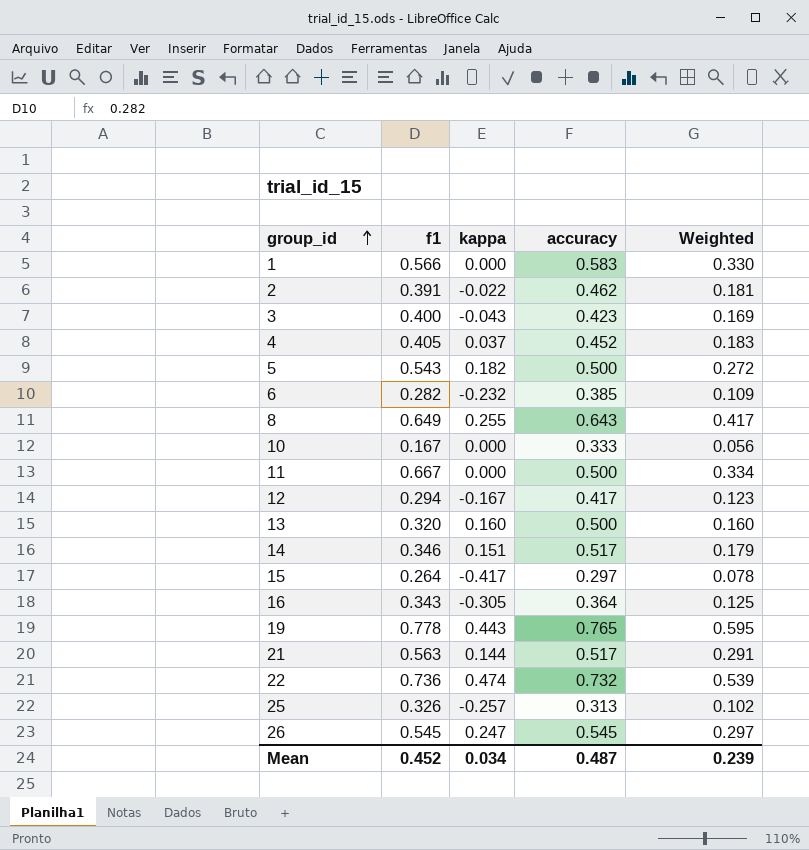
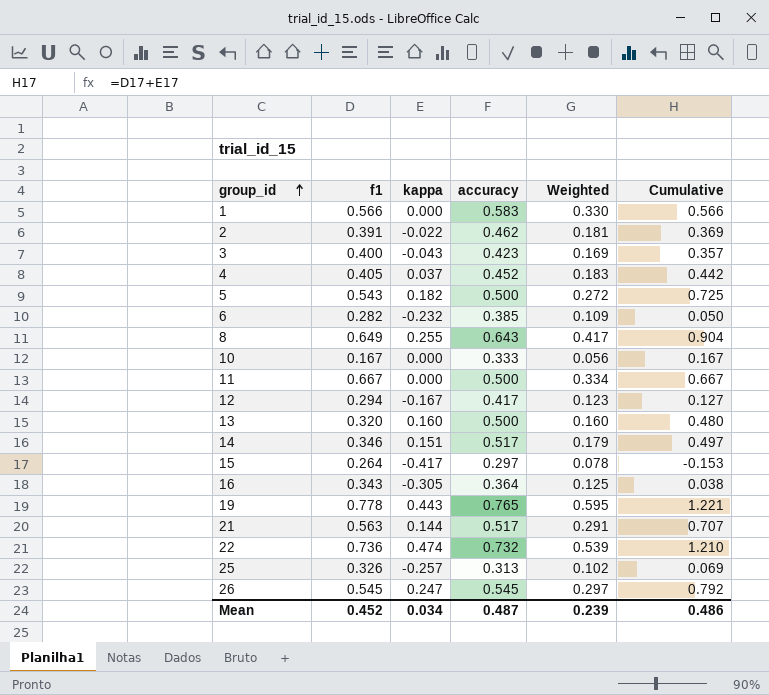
column Cumulative | formula: none -> [f1] + [kappa]

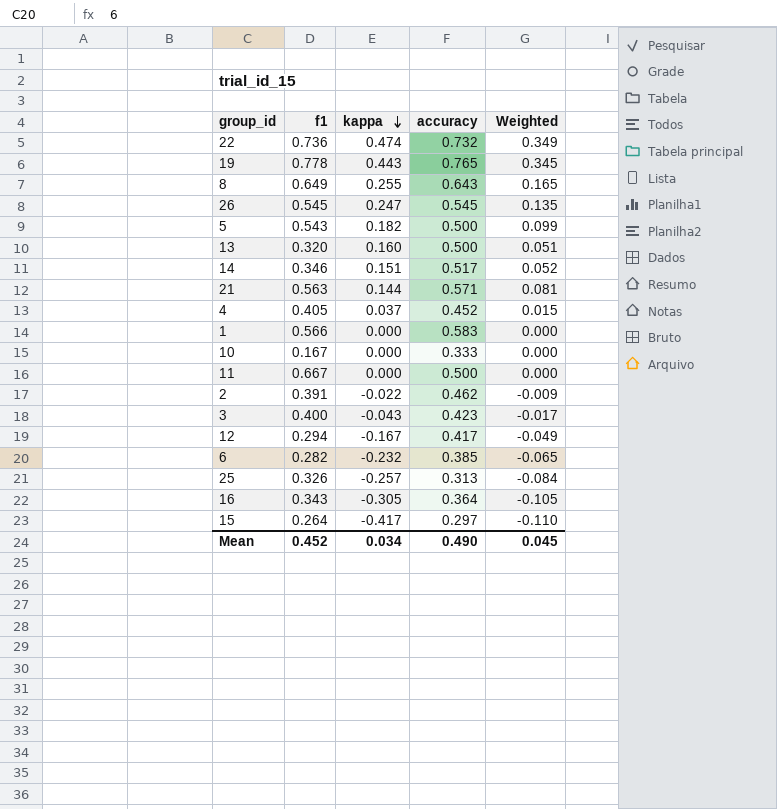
row order: group_id ascending -> kappa descending
column Cumulative | formula: [f1] + [kappa] -> none
column Weighted | formula: [f1] * [accuracy] -> [f1] * [kappa]
21 | accuracy: 0.517 -> 0.571
Mean | accuracy: 0.487 -> 0.490
Mean | Weighted: 0.239 -> 0.045

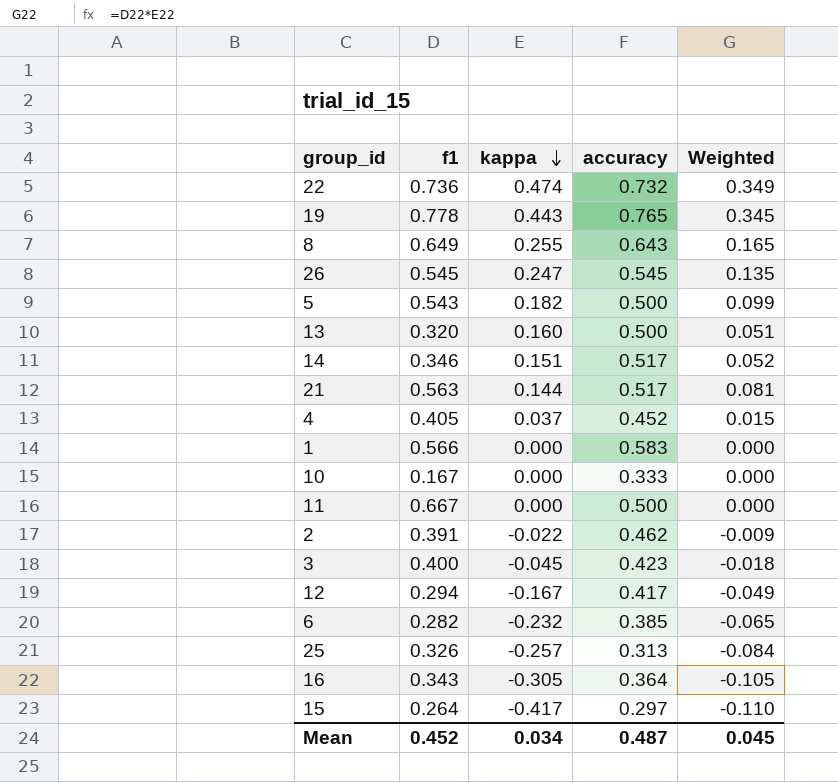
21 | accuracy: 0.571 -> 0.517
3 | kappa: -0.043 -> -0.045
3 | Weighted: -0.017 -> -0.018
Mean | accuracy: 0.490 -> 0.487

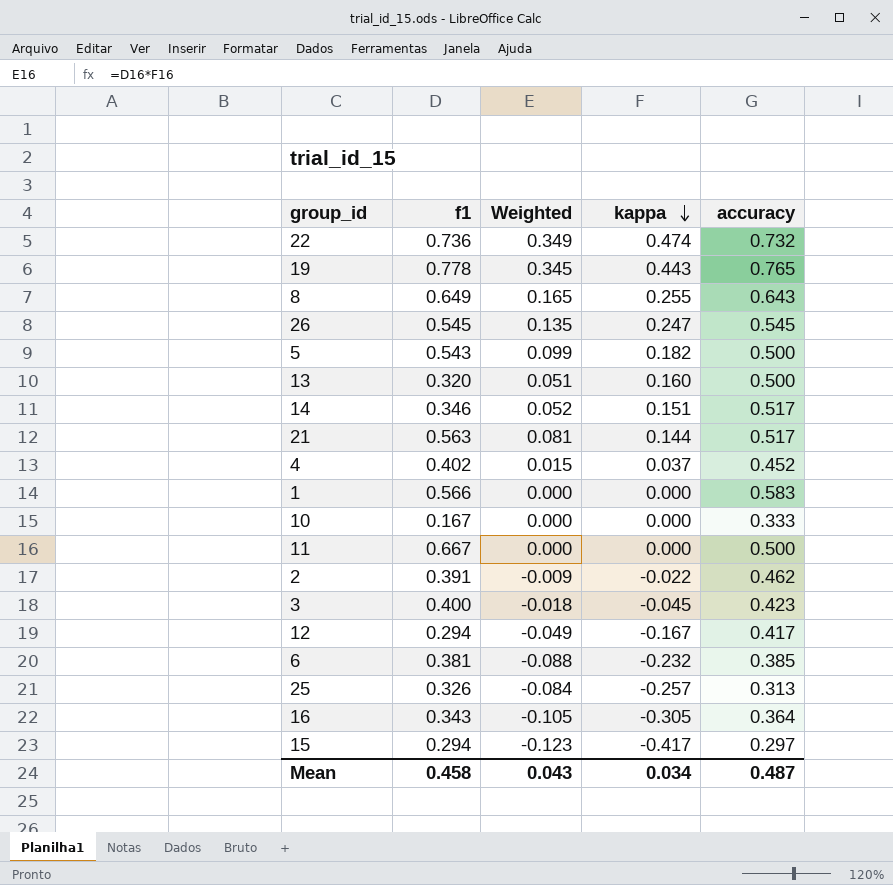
column Weighted | position: 5 -> 3
4 | f1: 0.405 -> 0.402
6 | f1: 0.282 -> 0.381
6 | Weighted: -0.065 -> -0.088
15 | f1: 0.264 -> 0.294
15 | Weighted: -0.110 -> -0.123
Mean | f1: 0.452 -> 0.458
Mean | Weighted: 0.045 -> 0.043

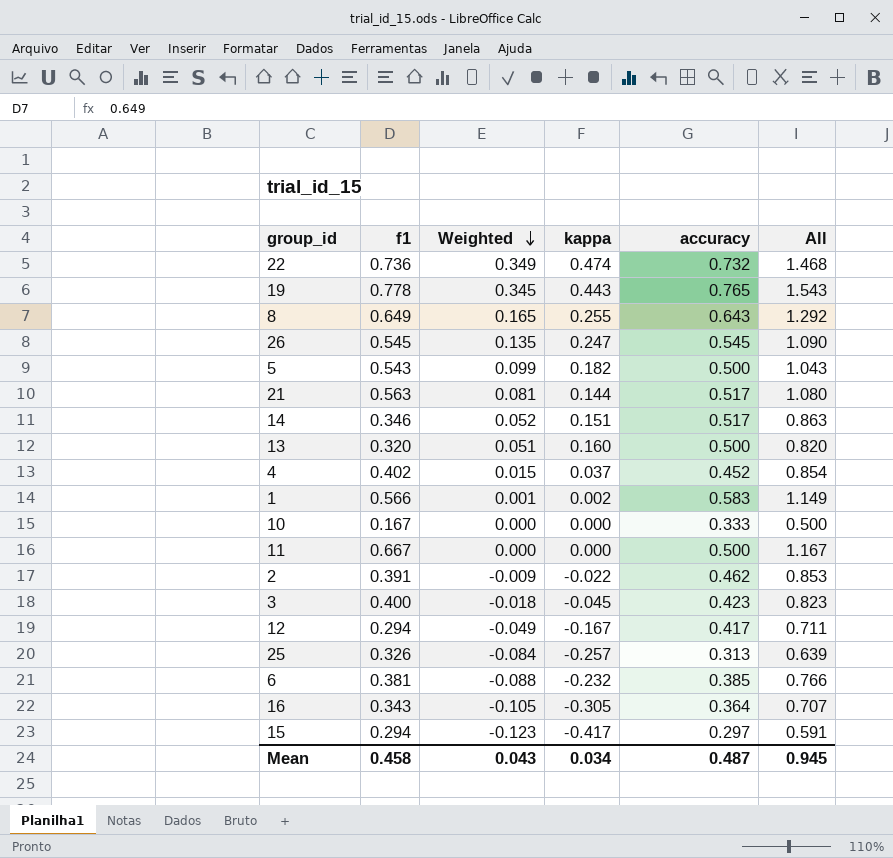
row order: kappa descending -> Weighted descending
column All | formula: none -> [f1] + [accuracy]
1 | Weighted: 0.000 -> 0.001
1 | kappa: 0.000 -> 0.002

